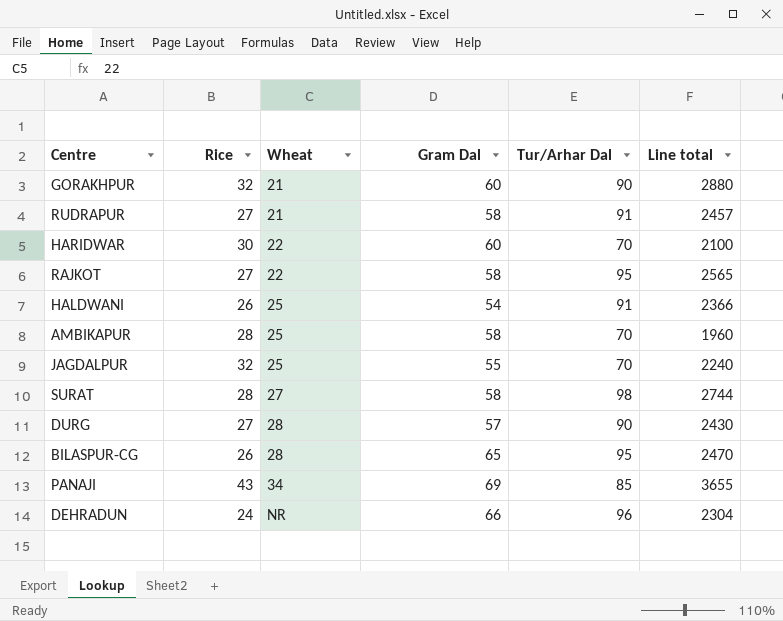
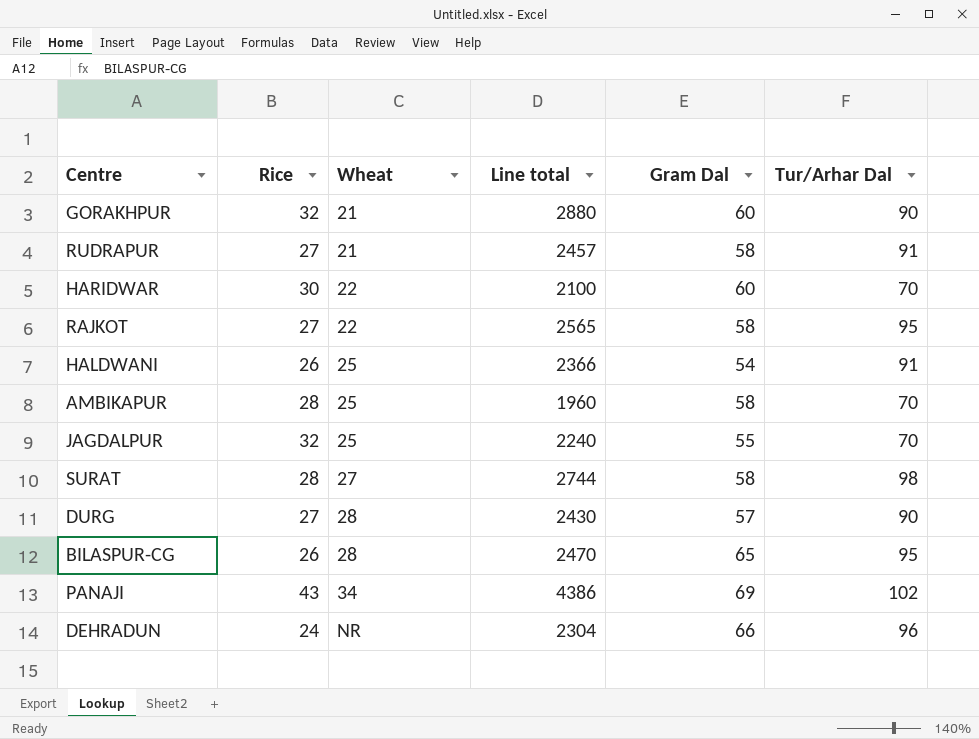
column Line total | position: 6 -> 4
PANAJI | Line total: 3655 -> 4386
PANAJI | Tur/Arhar Dal: 85 -> 102

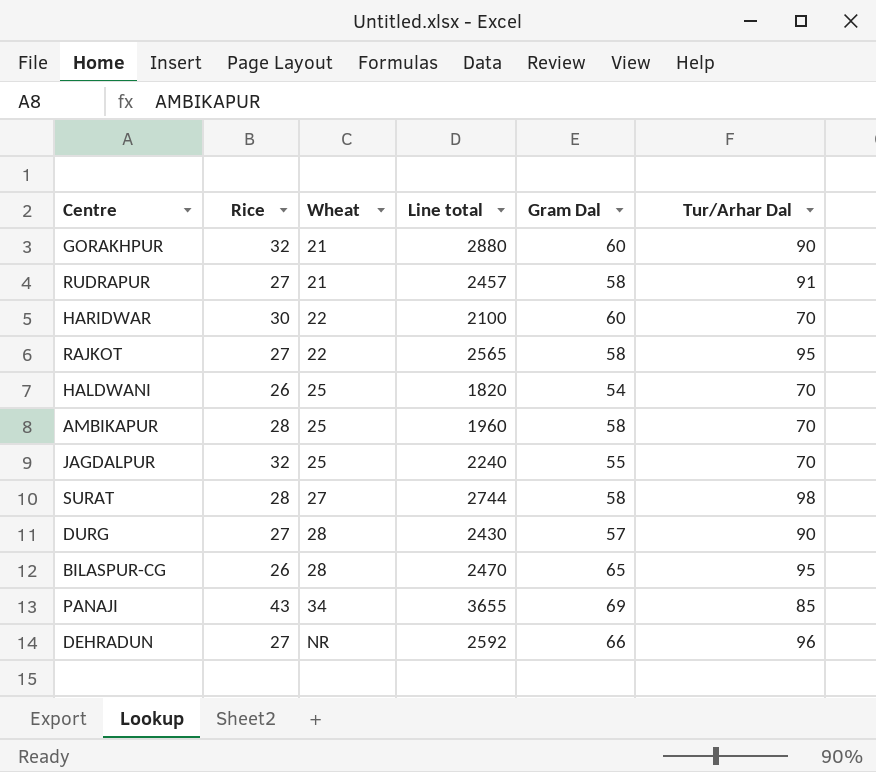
HALDWANI | Line total: 2366 -> 1820
HALDWANI | Tur/Arhar Dal: 91 -> 70
PANAJI | Line total: 4386 -> 3655
PANAJI | Tur/Arhar Dal: 102 -> 85
DEHRADUN | Rice: 24 -> 27
DEHRADUN | Line total: 2304 -> 2592

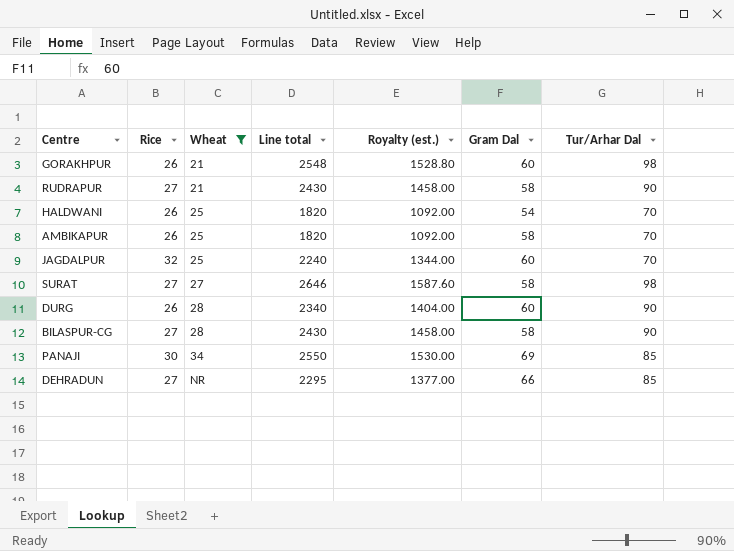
filter: none -> Wheat != 22
column Royalty (est.) | formula: none -> [Line total] * 0.6
GORAKHPUR | Rice: 32 -> 26
GORAKHPUR | Line total: 2880 -> 2548
GORAKHPUR | Tur/Arhar Dal: 90 -> 98
RUDRAPUR | Line total: 2457 -> 2430
RUDRAPUR | Tur/Arhar Dal: 91 -> 90
AMBIKAPUR | Rice: 28 -> 26
AMBIKAPUR | Line total: 1960 -> 1820
JAGDALPUR | Gram Dal: 55 -> 60
SURAT | Rice: 28 -> 27
SURAT | Line total: 2744 -> 2646
DURG | Rice: 27 -> 26
DURG | Line total: 2430 -> 2340
DURG | Gram Dal: 57 -> 60
BILASPUR-CG | Rice: 26 -> 27
BILASPUR-CG | Line total: 2470 -> 2430
BILASPUR-CG | Gram Dal: 65 -> 58
BILASPUR-CG | Tur/Arhar Dal: 95 -> 90
PANAJI | Rice: 43 -> 30
PANAJI | Line total: 3655 -> 2550
DEHRADUN | Line total: 2592 -> 2295
DEHRADUN | Tur/Arhar Dal: 96 -> 85

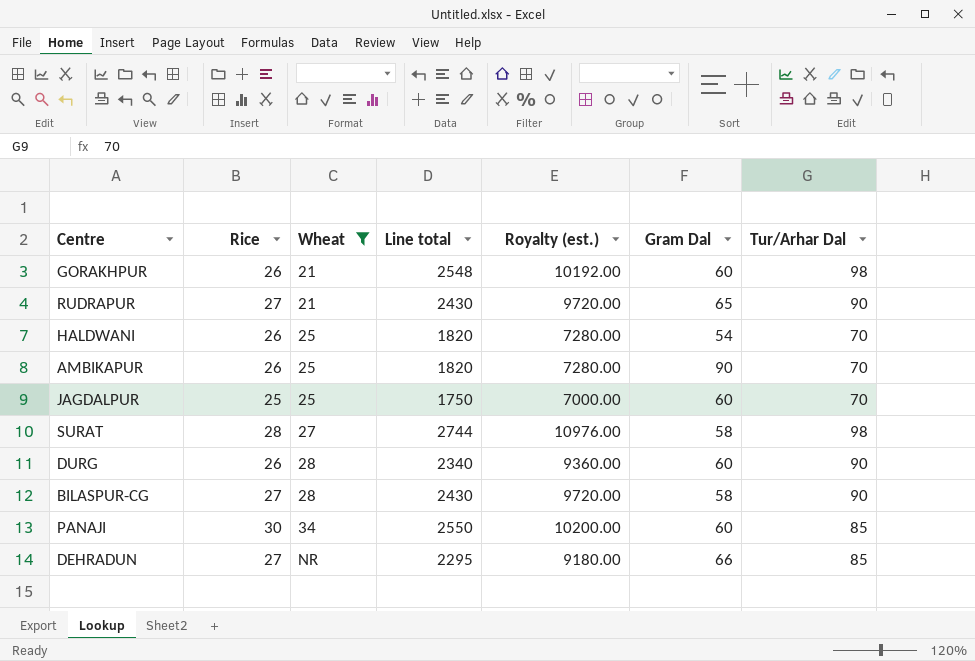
column Royalty (est.) | formula: [Line total] * 0.6 -> [Line total] * 4
RUDRAPUR | Gram Dal: 58 -> 65
AMBIKAPUR | Gram Dal: 58 -> 90
JAGDALPUR | Rice: 32 -> 25
JAGDALPUR | Line total: 2240 -> 1750
SURAT | Rice: 27 -> 28
SURAT | Line total: 2646 -> 2744
PANAJI | Gram Dal: 69 -> 60

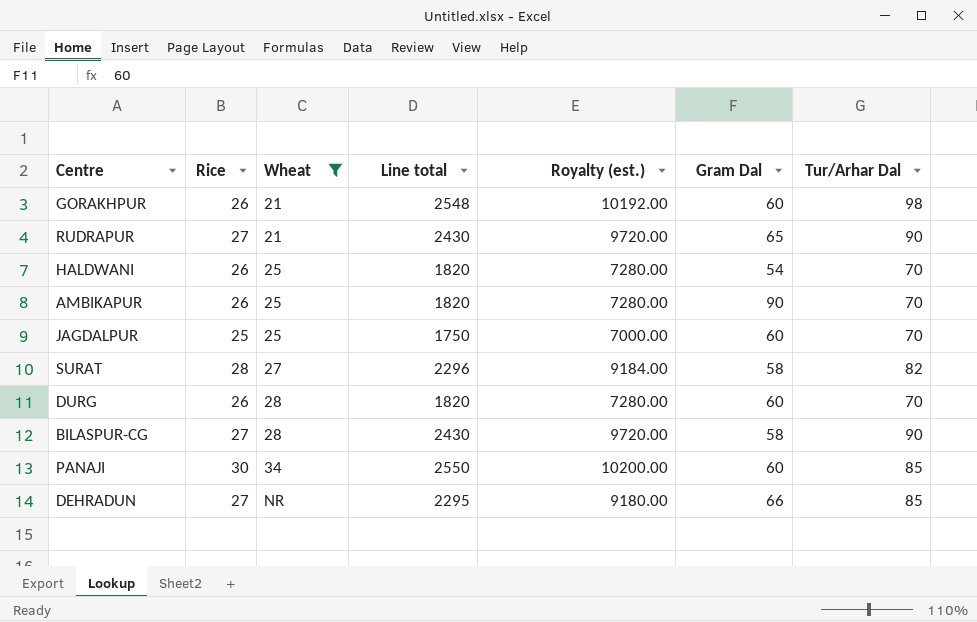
SURAT | Line total: 2744 -> 2296
SURAT | Royalty (est.): 10976.00 -> 9184.00
SURAT | Tur/Arhar Dal: 98 -> 82
DURG | Line total: 2340 -> 1820
DURG | Royalty (est.): 9360.00 -> 7280.00
DURG | Tur/Arhar Dal: 90 -> 70

